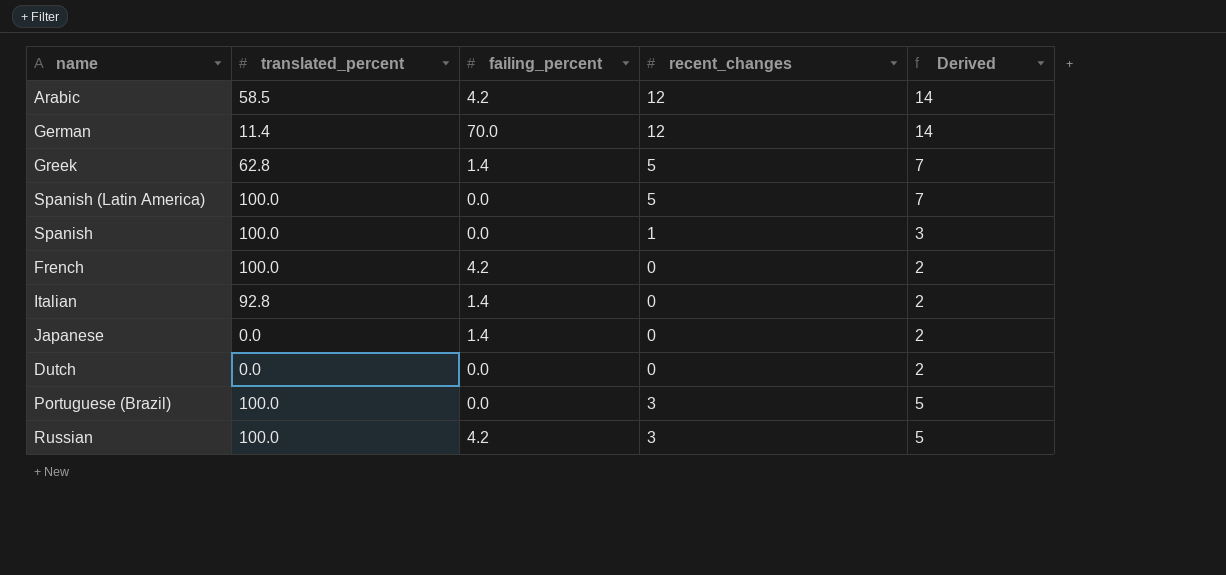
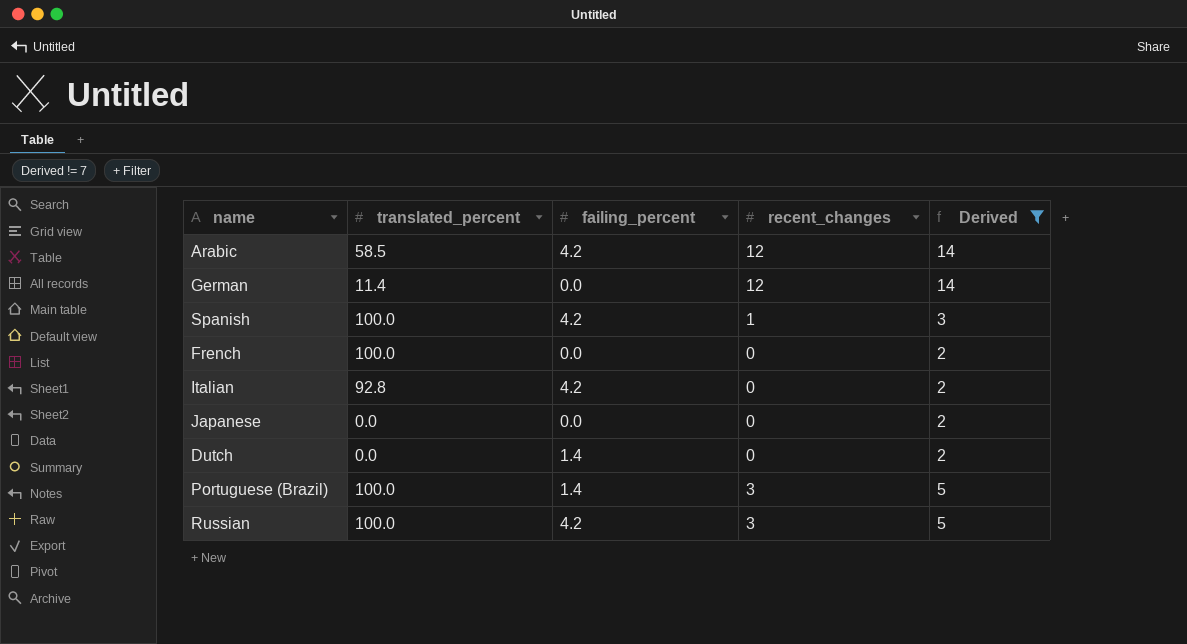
filter: none -> Derived != 7
German | failing_percent: 70.0 -> 0.0
Spanish | failing_percent: 0.0 -> 4.2
French | failing_percent: 4.2 -> 0.0
Italian | failing_percent: 1.4 -> 4.2
Japanese | failing_percent: 1.4 -> 0.0
Dutch | failing_percent: 0.0 -> 1.4
Portuguese (Brazil) | failing_percent: 0.0 -> 1.4

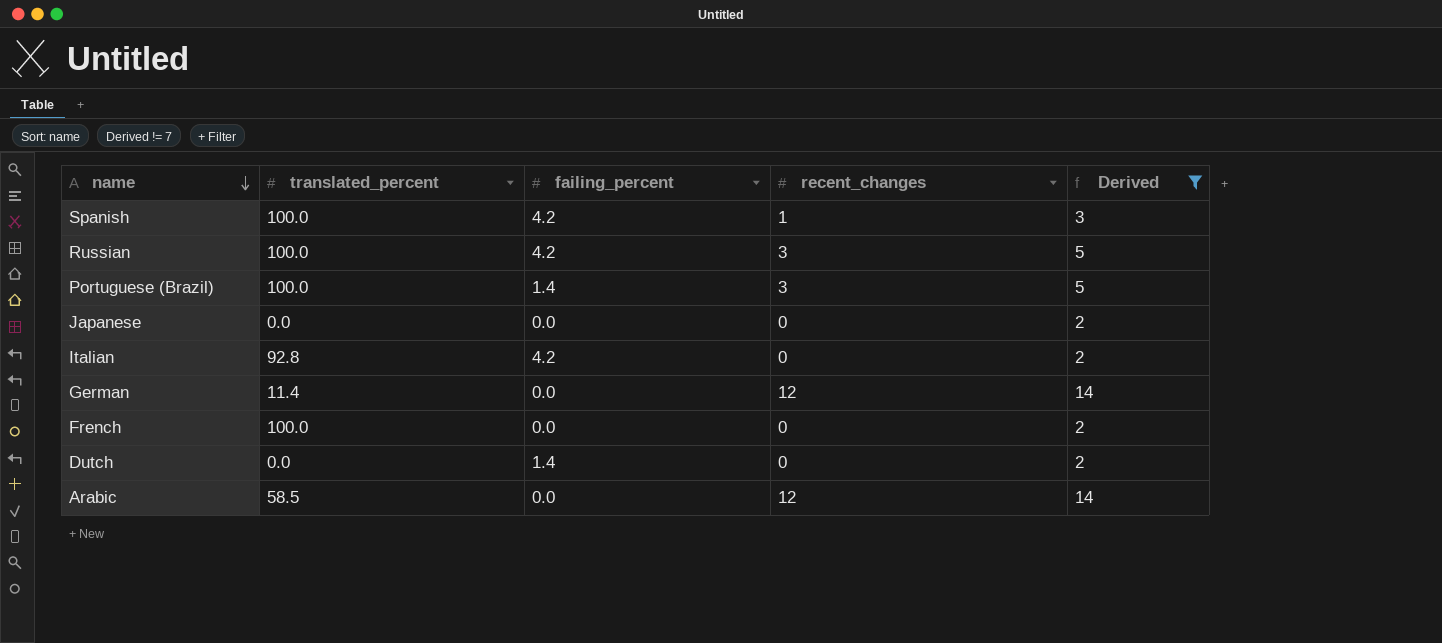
row order: none -> name descending
Arabic | failing_percent: 4.2 -> 0.0

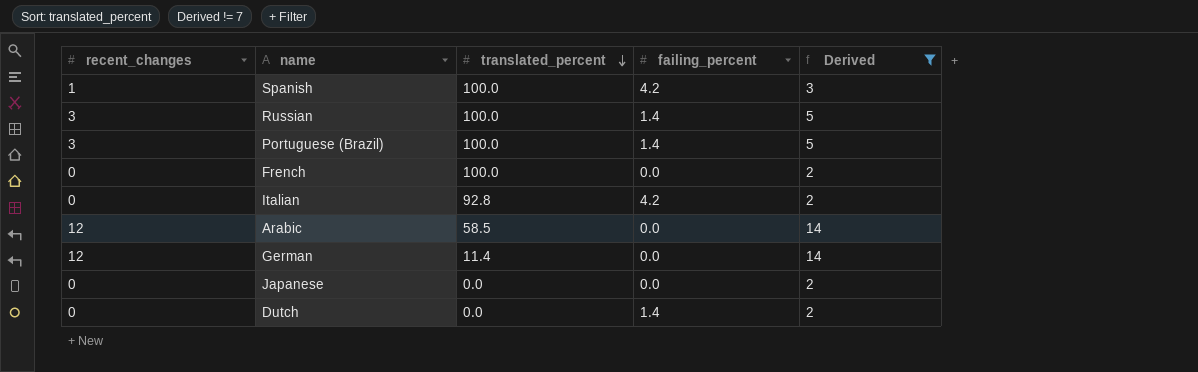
row order: name descending -> translated_percent descending
column recent_changes | position: 4 -> 1
Russian | failing_percent: 4.2 -> 1.4

